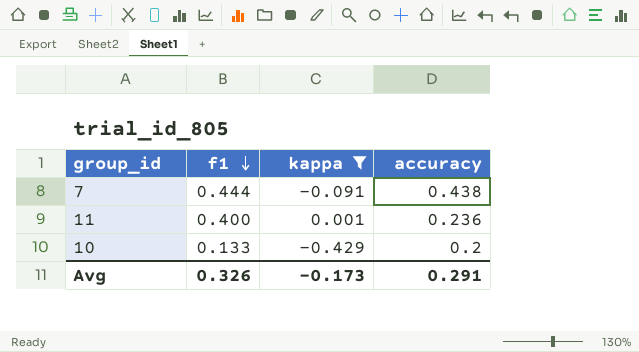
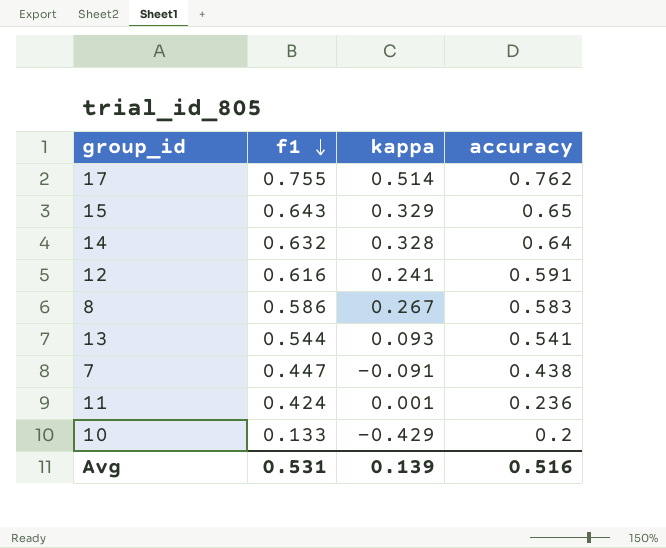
filter: kappa <= 0.001 -> none
7 | f1: 0.444 -> 0.447
11 | f1: 0.400 -> 0.424
Avg | f1: 0.326 -> 0.531
Avg | kappa: -0.173 -> 0.139
Avg | accuracy: 0.291 -> 0.516

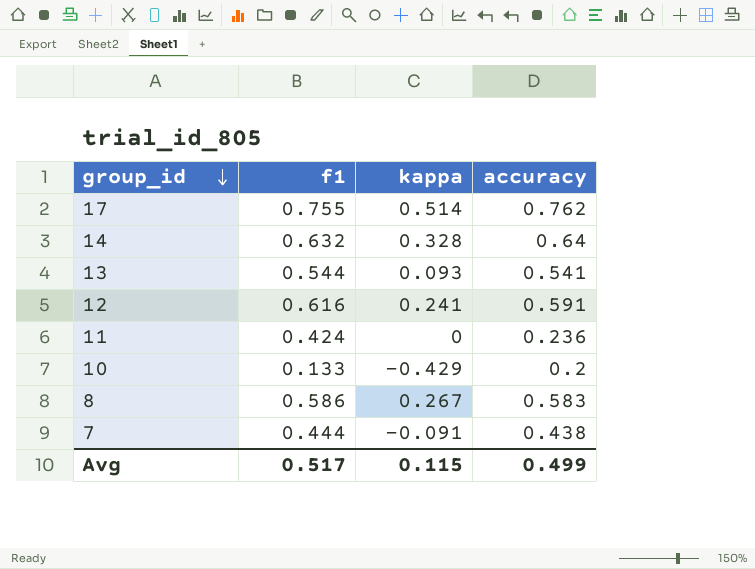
row order: f1 descending -> group_id descending
row 15: 0.643 | 0.329 | 0.65 -> none
11 | kappa: 0.001 -> 0
7 | f1: 0.447 -> 0.444
Avg | f1: 0.531 -> 0.517
Avg | kappa: 0.139 -> 0.115
Avg | accuracy: 0.516 -> 0.499

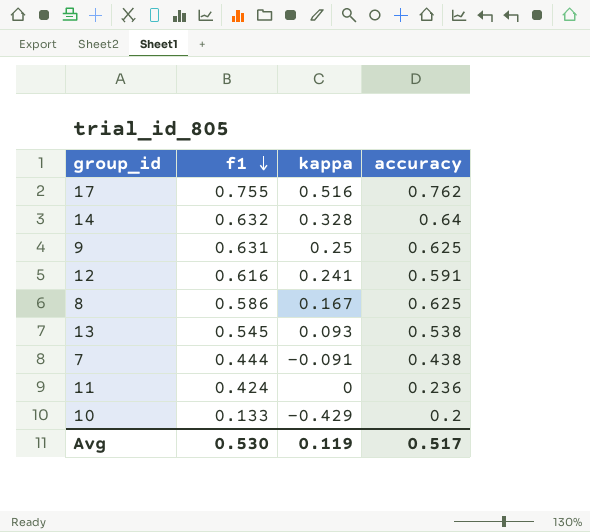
row order: group_id descending -> f1 descending
17 | kappa: 0.514 -> 0.516
row 9: none -> 0.631 | 0.25 | 0.625
8 | kappa: 0.267 -> 0.167
8 | accuracy: 0.583 -> 0.625
13 | f1: 0.544 -> 0.545
13 | accuracy: 0.541 -> 0.538
Avg | f1: 0.517 -> 0.530
Avg | kappa: 0.115 -> 0.119
Avg | accuracy: 0.499 -> 0.517

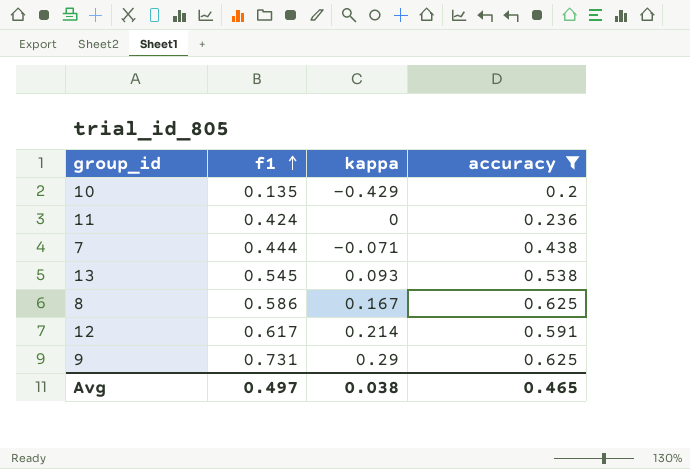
filter: none -> accuracy <= 0.625
row order: f1 descending -> f1 ascending
10 | f1: 0.133 -> 0.135
7 | kappa: -0.091 -> -0.071
12 | f1: 0.616 -> 0.617
12 | kappa: 0.241 -> 0.214
9 | f1: 0.631 -> 0.731
9 | kappa: 0.25 -> 0.29
Avg | f1: 0.530 -> 0.497
Avg | kappa: 0.119 -> 0.038
Avg | accuracy: 0.517 -> 0.465

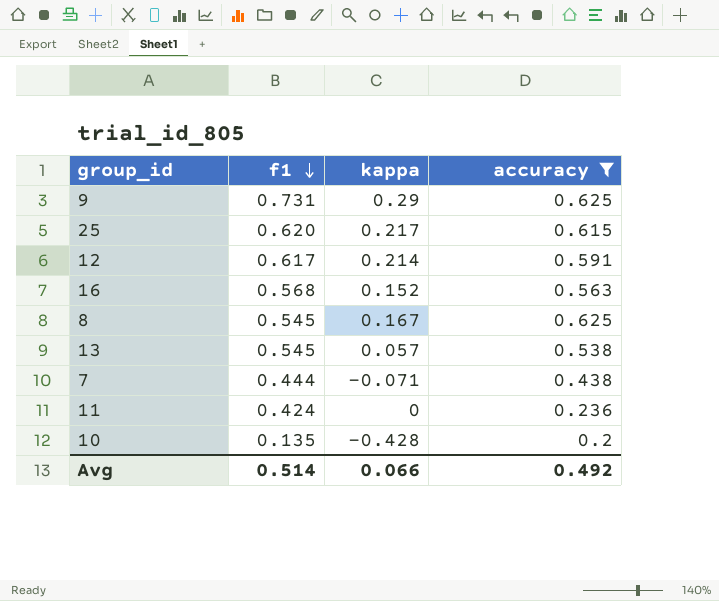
row order: f1 ascending -> f1 descending
row 25: none -> 0.620 | 0.217 | 0.615
row 16: none -> 0.568 | 0.152 | 0.563
8 | f1: 0.586 -> 0.545
13 | kappa: 0.093 -> 0.057
10 | kappa: -0.429 -> -0.428
Avg | f1: 0.497 -> 0.514
Avg | kappa: 0.038 -> 0.066
Avg | accuracy: 0.465 -> 0.492

